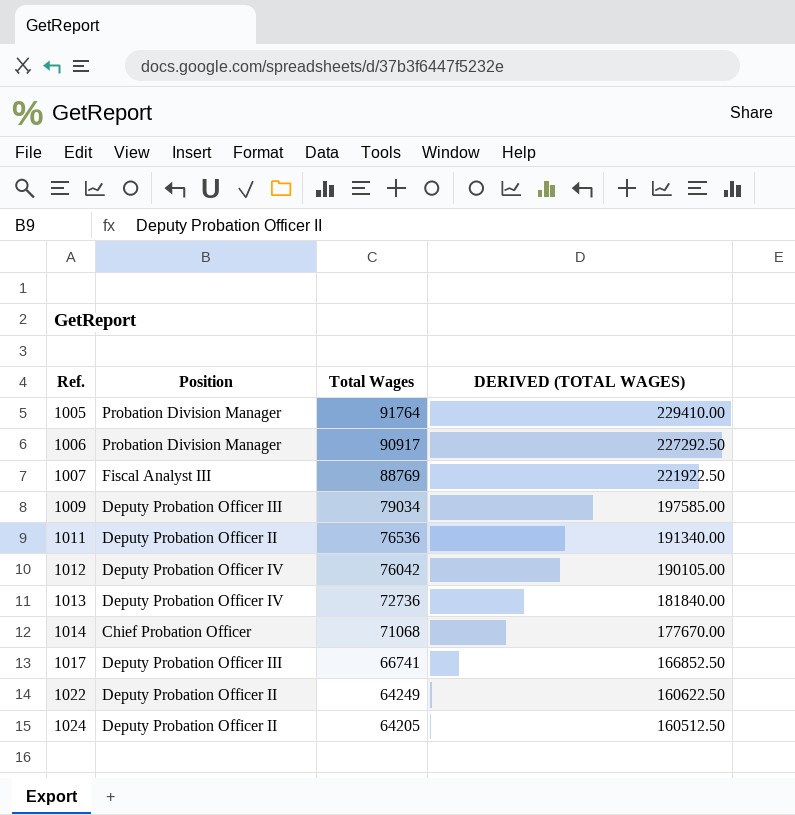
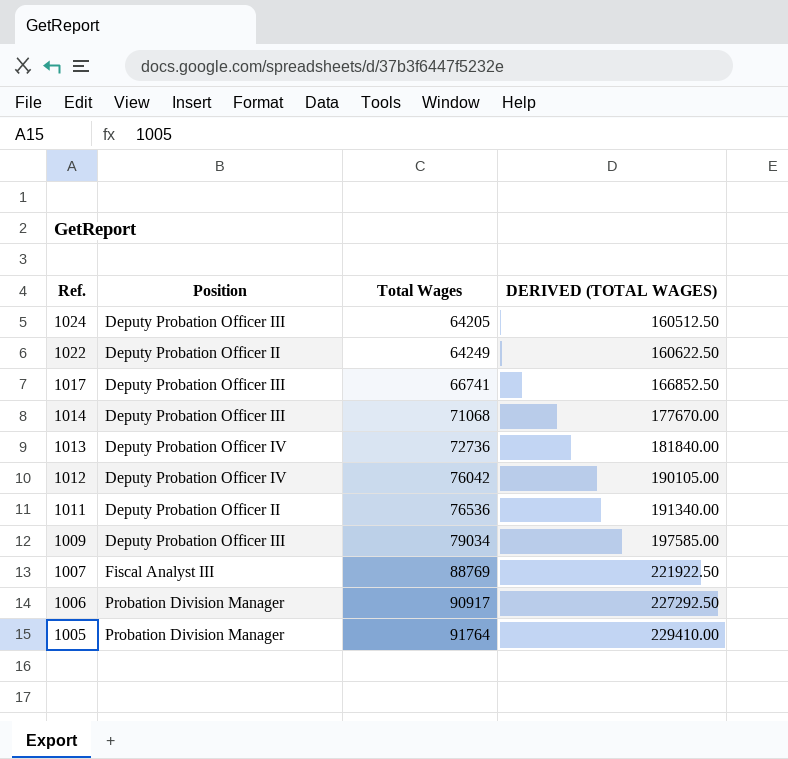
row order: Ref. ascending -> Ref. descending
1024 | Position: Deputy Probation Officer II -> Deputy Probation Officer III
1014 | Position: Chief Probation Officer -> Deputy Probation Officer III

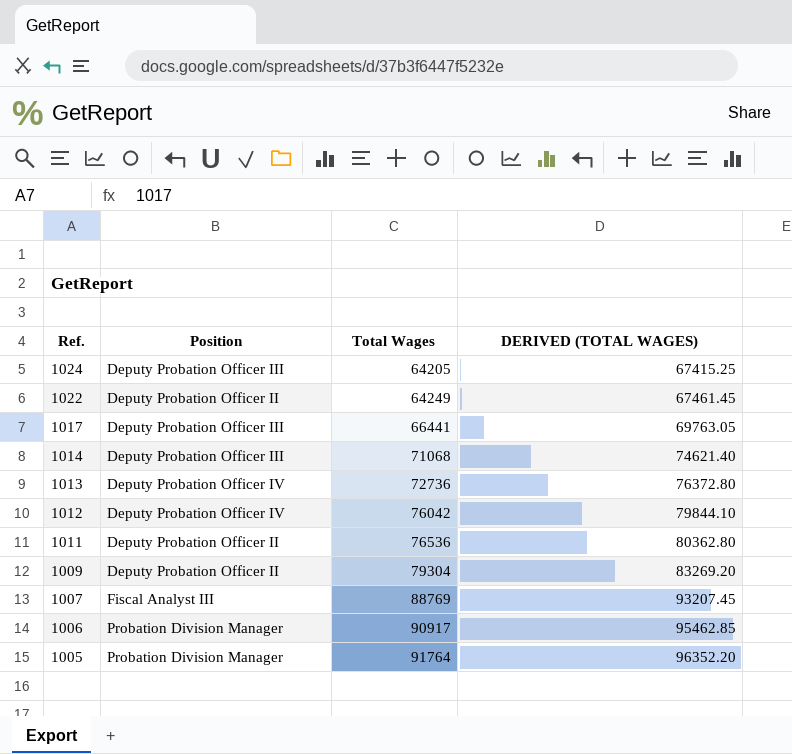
column DERIVED (TOTAL WAGES) | formula: [Total Wages] * 2.5 -> [Total Wages] * 1.05
1017 | Total Wages: 66741 -> 66441
1009 | Position: Deputy Probation Officer III -> Deputy Probation Officer II
1009 | Total Wages: 79034 -> 79304

